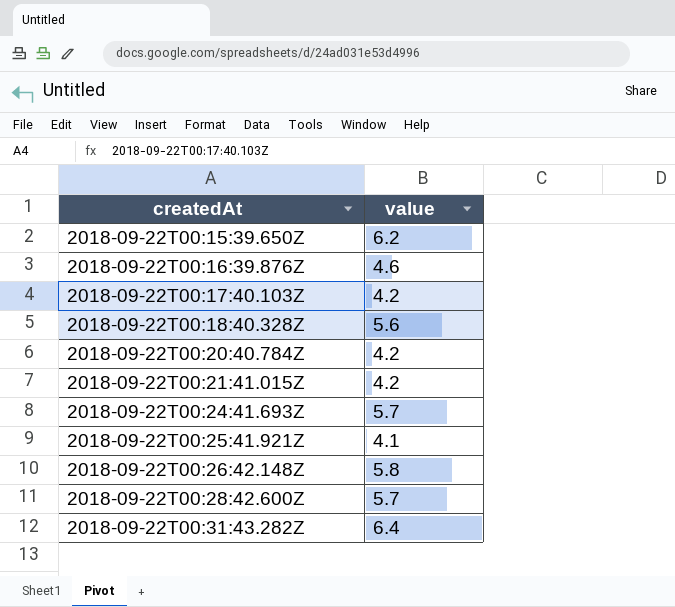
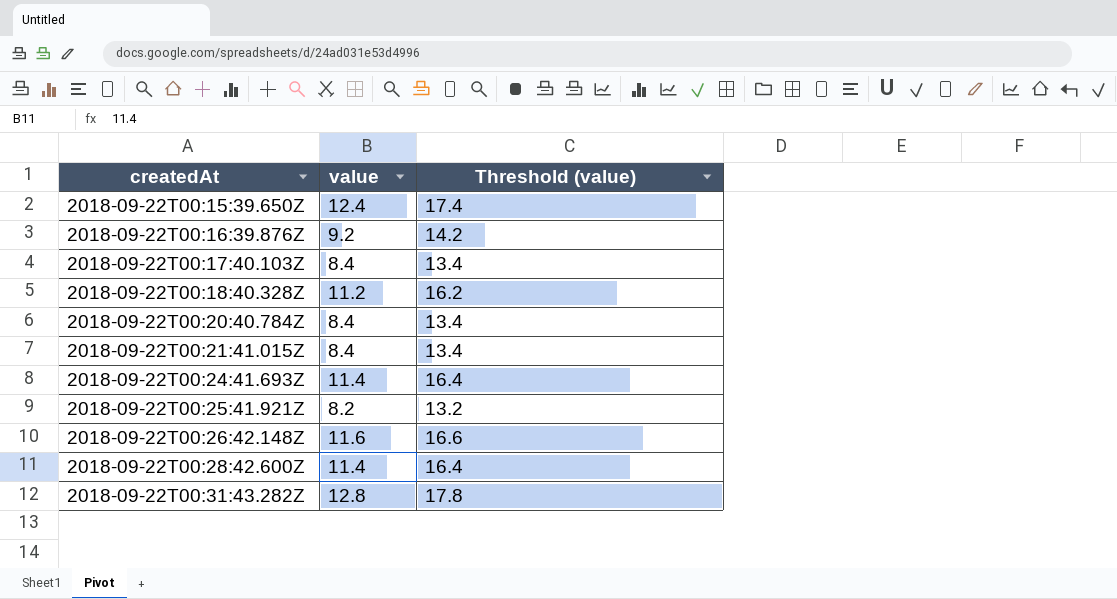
column Threshold (value) | formula: none -> [value] + 5
2018-09-22T00:15:39.650Z | value: 6.2 -> 12.4
2018-09-22T00:16:39.876Z | value: 4.6 -> 9.2
2018-09-22T00:17:40.103Z | value: 4.2 -> 8.4
2018-09-22T00:18:40.328Z | value: 5.6 -> 11.2
2018-09-22T00:20:40.784Z | value: 4.2 -> 8.4
2018-09-22T00:21:41.015Z | value: 4.2 -> 8.4
2018-09-22T00:24:41.693Z | value: 5.7 -> 11.4
2018-09-22T00:25:41.921Z | value: 4.1 -> 8.2
2018-09-22T00:26:42.148Z | value: 5.8 -> 11.6
2018-09-22T00:28:42.600Z | value: 5.7 -> 11.4
2018-09-22T00:31:43.282Z | value: 6.4 -> 12.8

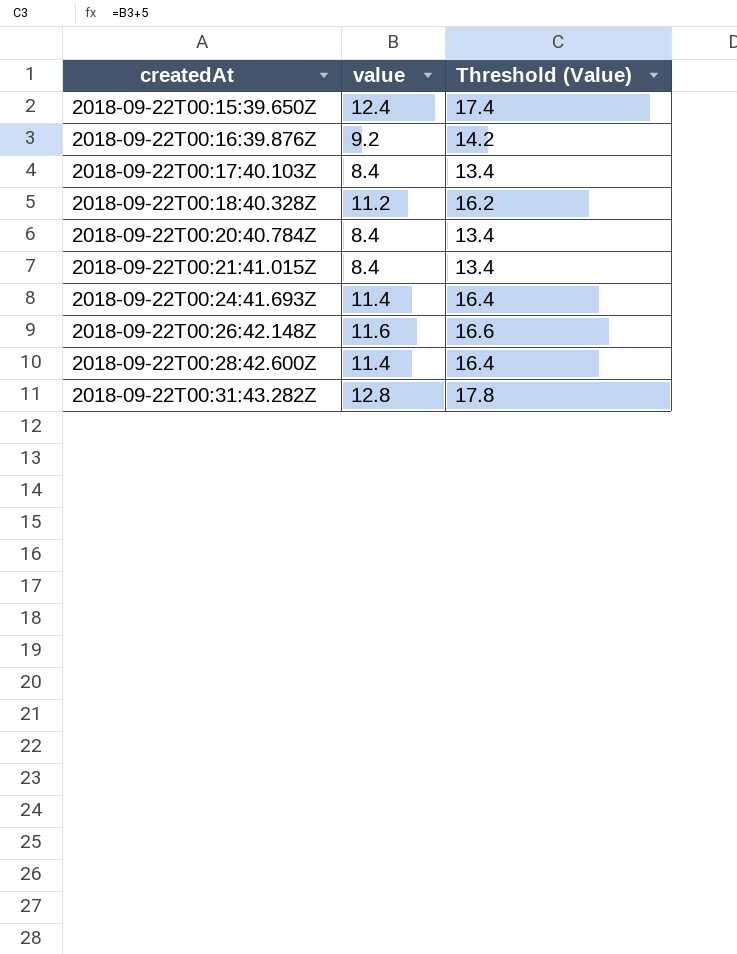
column name: Threshold (value) -> Threshold (Value)
row 2018-09-22T00:25:41.921Z: 8.2 | 13.2 -> none

